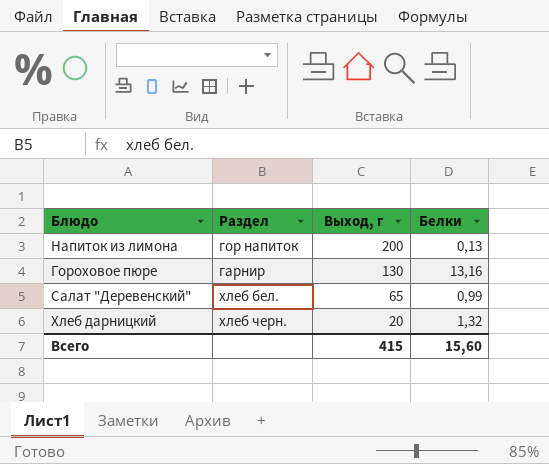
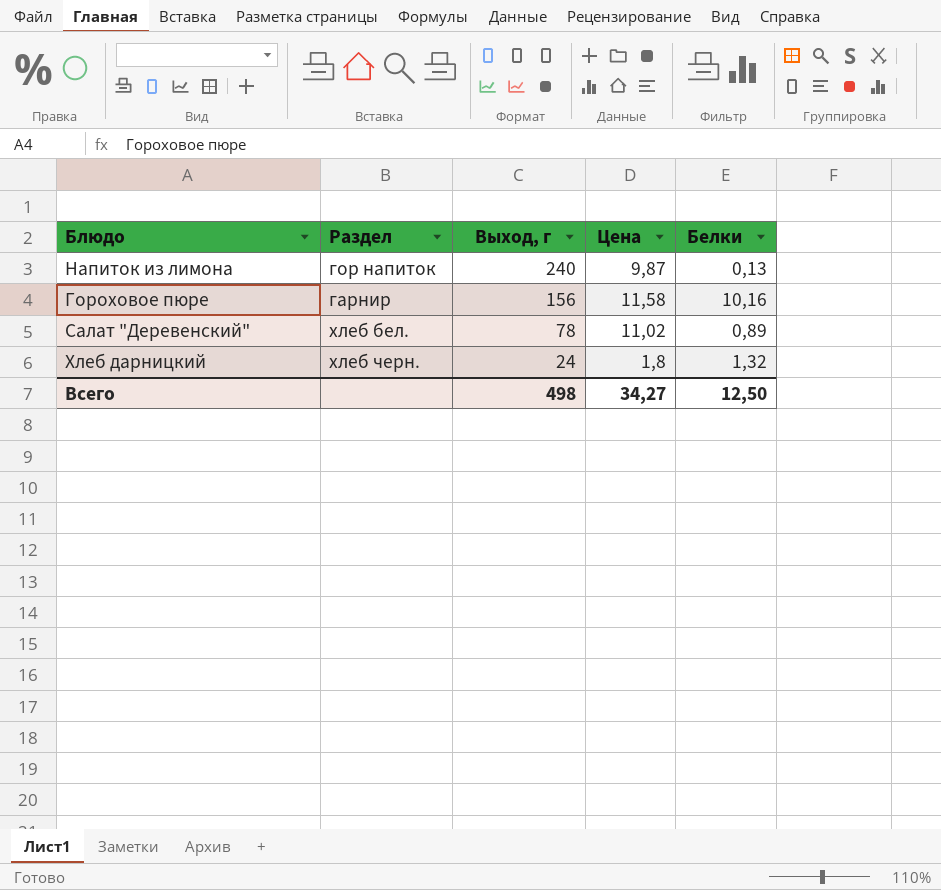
column Цена | position: none -> 4
Напиток из лимона | Выход, г: 200 -> 240
Гороховое пюре | Выход, г: 130 -> 156
Гороховое пюре | Белки: 13,16 -> 10,16
Салат "Деревенский" | Выход, г: 65 -> 78
Салат "Деревенский" | Белки: 0,99 -> 0,89
Хлеб дарницкий | Выход, г: 20 -> 24
Всего | Выход, г: 415 -> 498
Всего | Белки: 15,60 -> 12,50

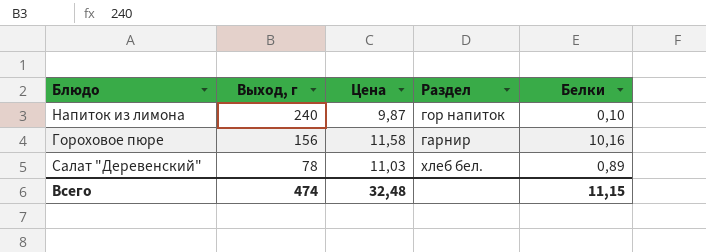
column Раздел | position: 2 -> 4
row Хлеб дарницкий: хлеб черн. | 24 | 1,8 | 1,32 -> none
Напиток из лимона | Белки: 0,13 -> 0,10
Салат "Деревенский" | Цена: 11,02 -> 11,03
Всего | Выход, г: 498 -> 474
Всего | Цена: 34,27 -> 32,48
Всего | Белки: 12,50 -> 11,15

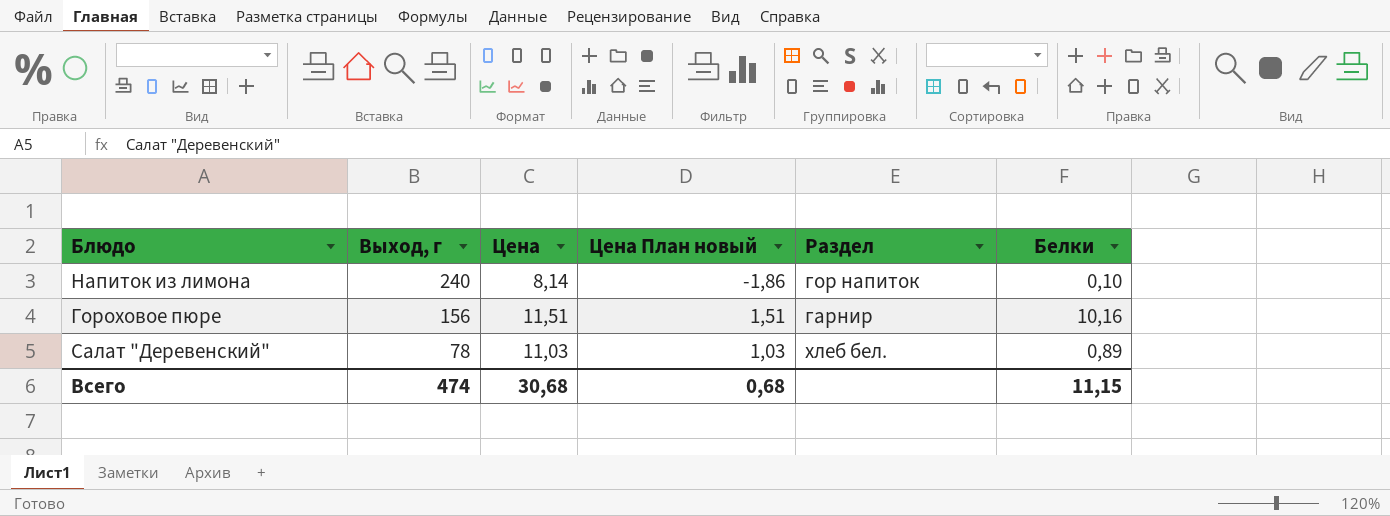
column Цена План новый | formula: none -> [Цена] - 10
Напиток из лимона | Цена: 9,87 -> 8,14
Гороховое пюре | Цена: 11,58 -> 11,51
Всего | Цена: 32,48 -> 30,68

